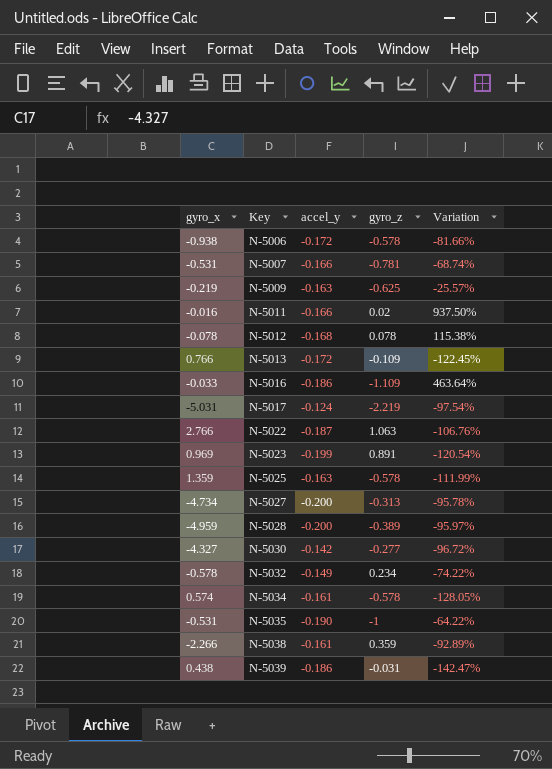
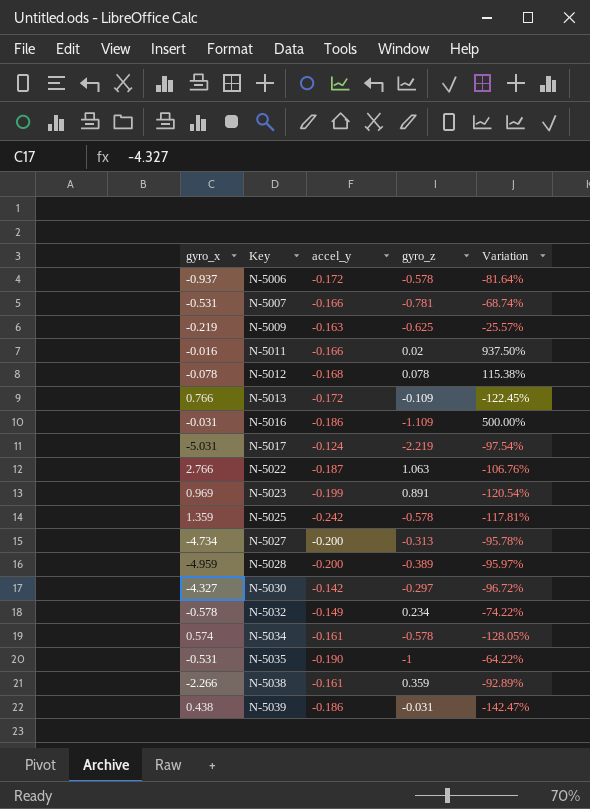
N-5006 | gyro_x: -0.938 -> -0.937
N-5006 | Variation: -81.66% -> -81.64%
N-5016 | gyro_x: -0.033 -> -0.031
N-5016 | Variation: 463.64% -> 500.00%
N-5025 | accel_y: -0.163 -> -0.242
N-5025 | Variation: -111.99% -> -117.81%
N-5030 | gyro_z: -0.277 -> -0.297

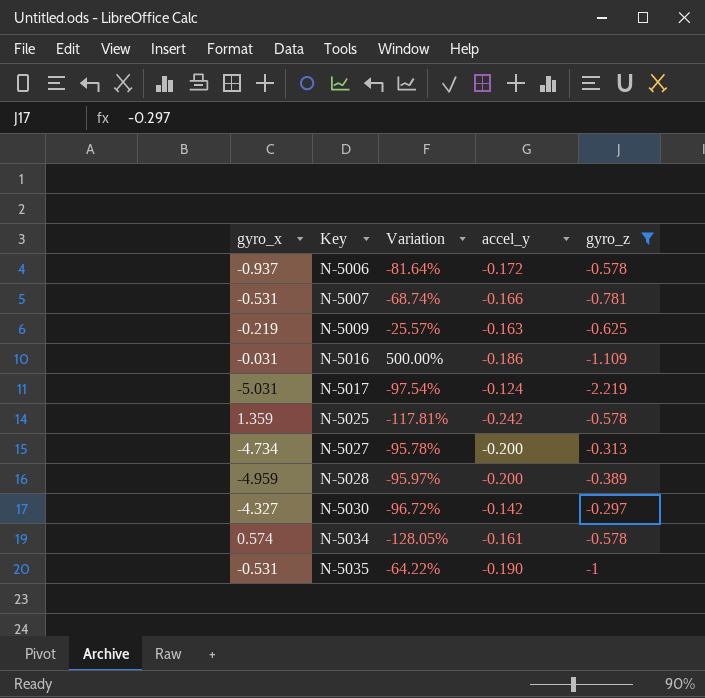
filter: none -> gyro_z <= -0.297
column Variation | position: 5 -> 3

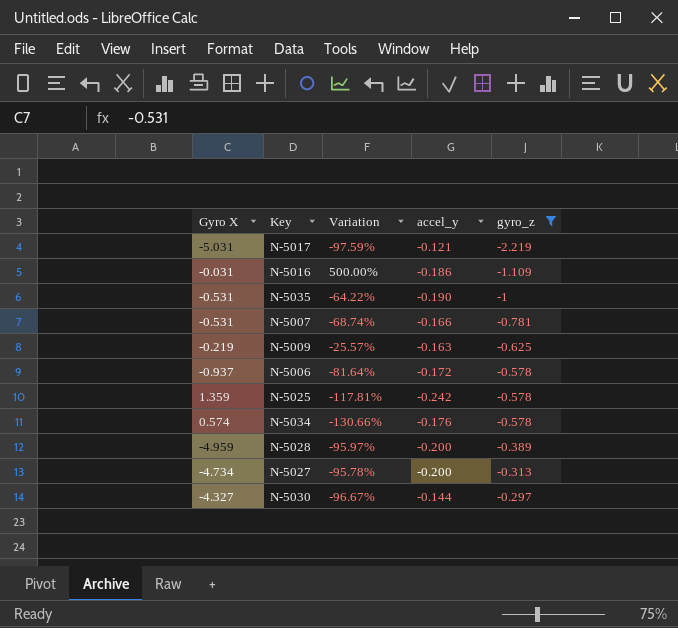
row order: Key ascending -> gyro_z ascending
column name: gyro_x -> Gyro X
N-5017 | Variation: -97.54% -> -97.59%
N-5017 | accel_y: -0.124 -> -0.121
N-5034 | Variation: -128.05% -> -130.66%
N-5034 | accel_y: -0.161 -> -0.176
N-5030 | Variation: -96.72% -> -96.67%
N-5030 | accel_y: -0.142 -> -0.144

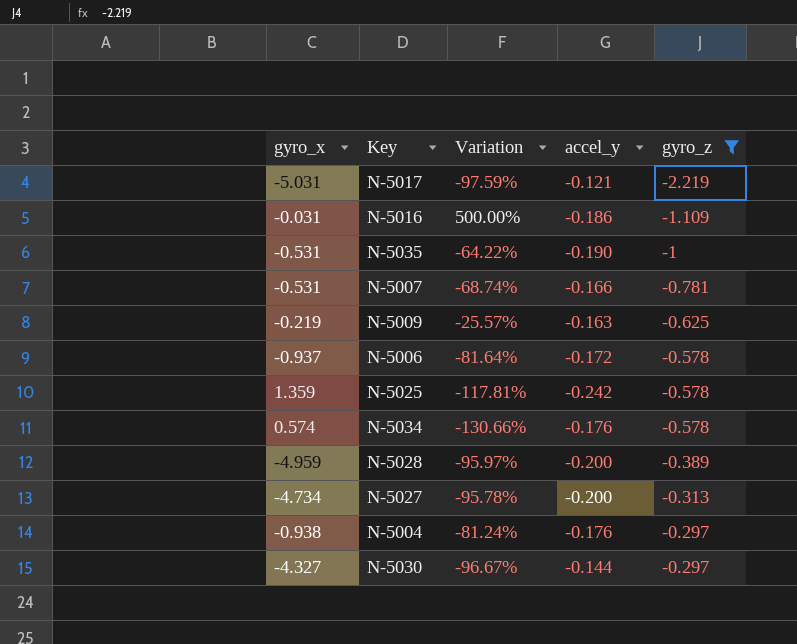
column name: Gyro X -> gyro_x
row N-5004: none -> -0.938 | -81.24% | -0.176 | -0.297

